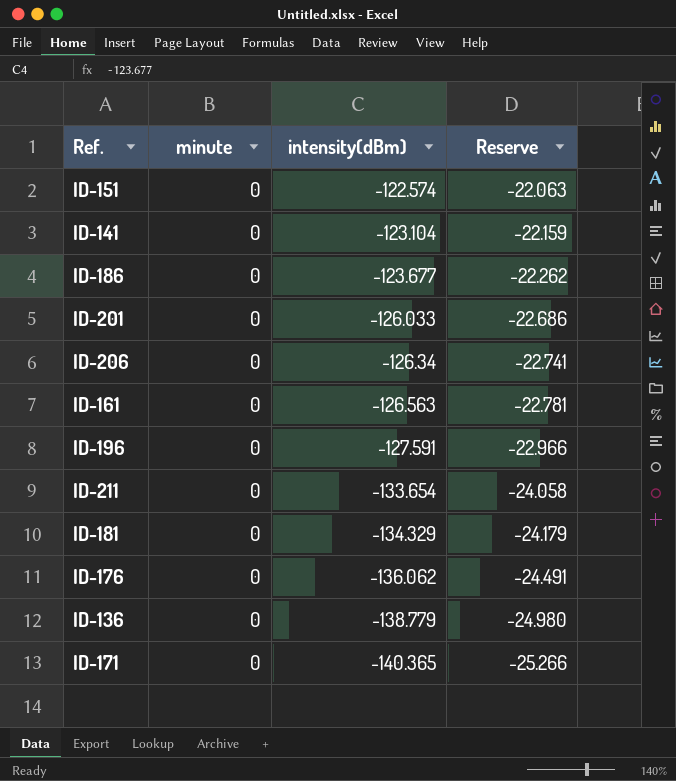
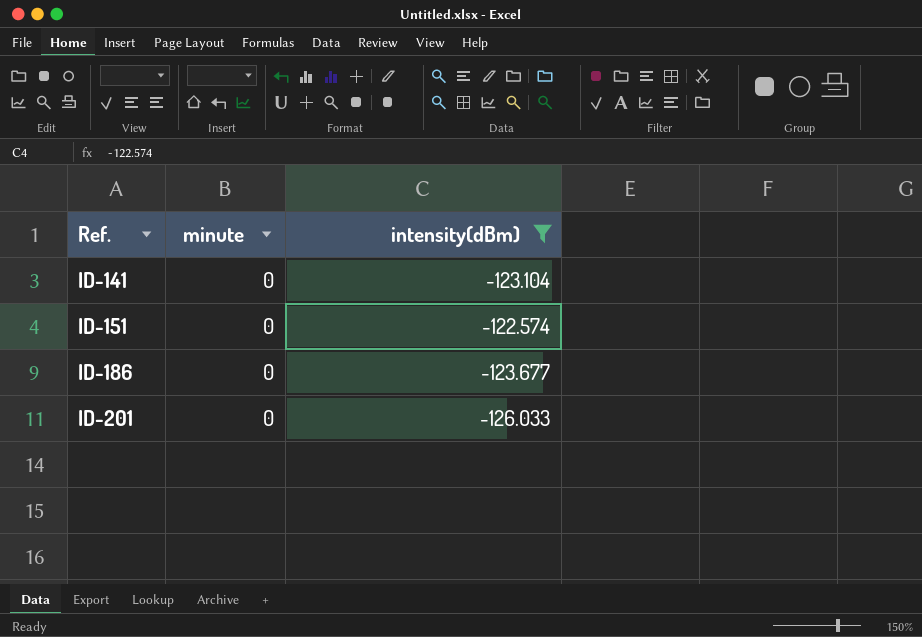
filter: none -> intensity(dBm) >= -126.033
row order: intensity(dBm) descending -> Ref. ascending
column Reserve | formula: [intensity(dBm)] * 0.18 -> none

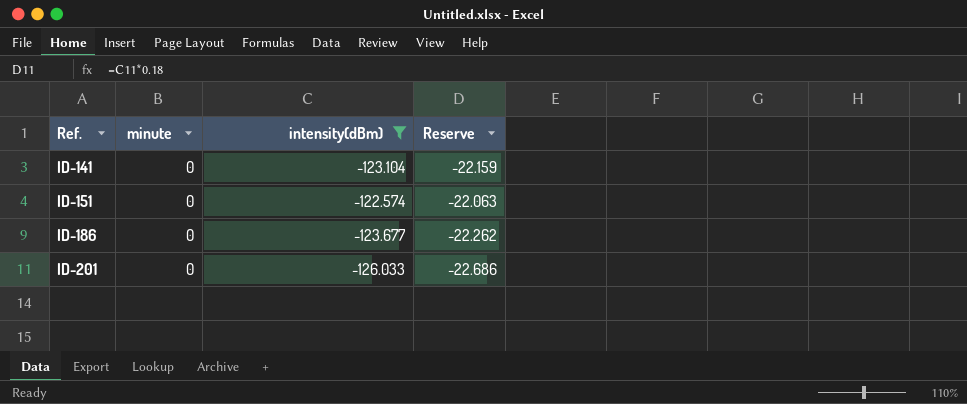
column Reserve | formula: none -> [intensity(dBm)] * 0.18

